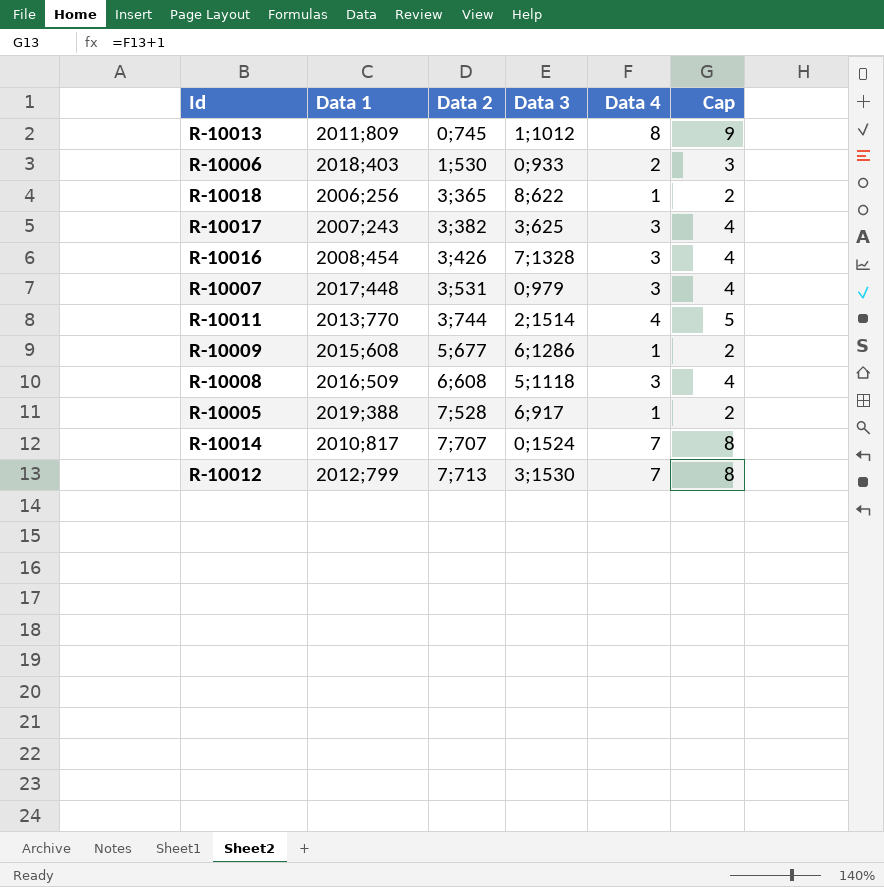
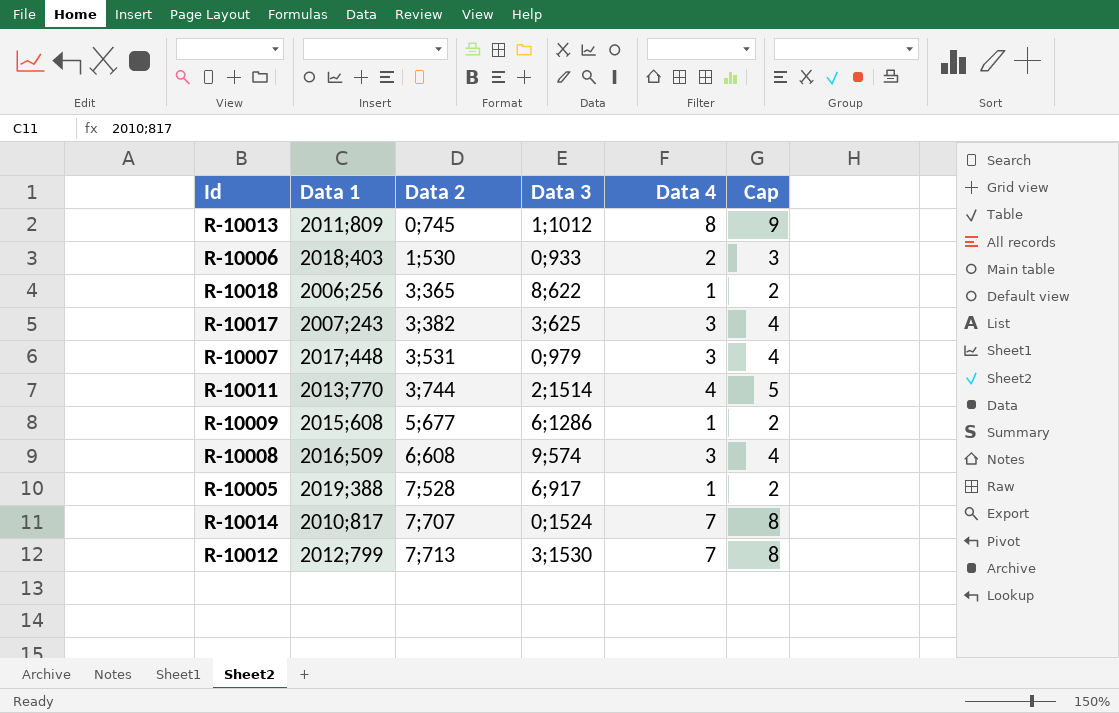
row R-10016: 2008;454 | 3;426 | 7;1328 | 3 | 4 -> none
R-10008 | Data 3: 5;1118 -> 9;574

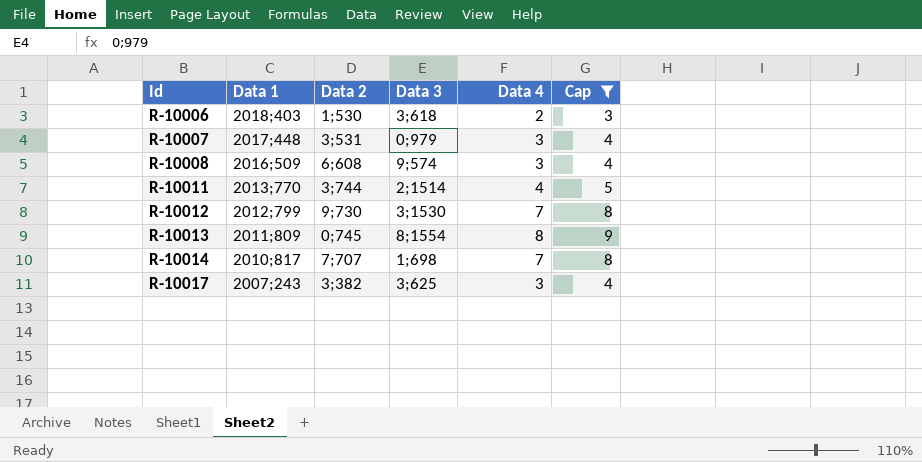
filter: none -> Cap != 2
row order: Data 2 ascending -> Id ascending
R-10006 | Data 3: 0;933 -> 3;618
R-10012 | Data 2: 7;713 -> 9;730
R-10013 | Data 3: 1;1012 -> 8;1554
R-10014 | Data 3: 0;1524 -> 1;698

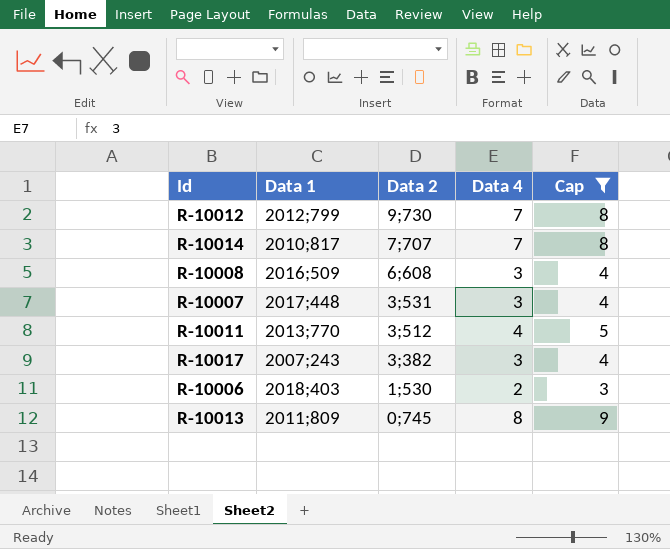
row order: Id ascending -> Data 2 descending
column Data 3 | position: 4 -> none
R-10011 | Data 2: 3;744 -> 3;512

